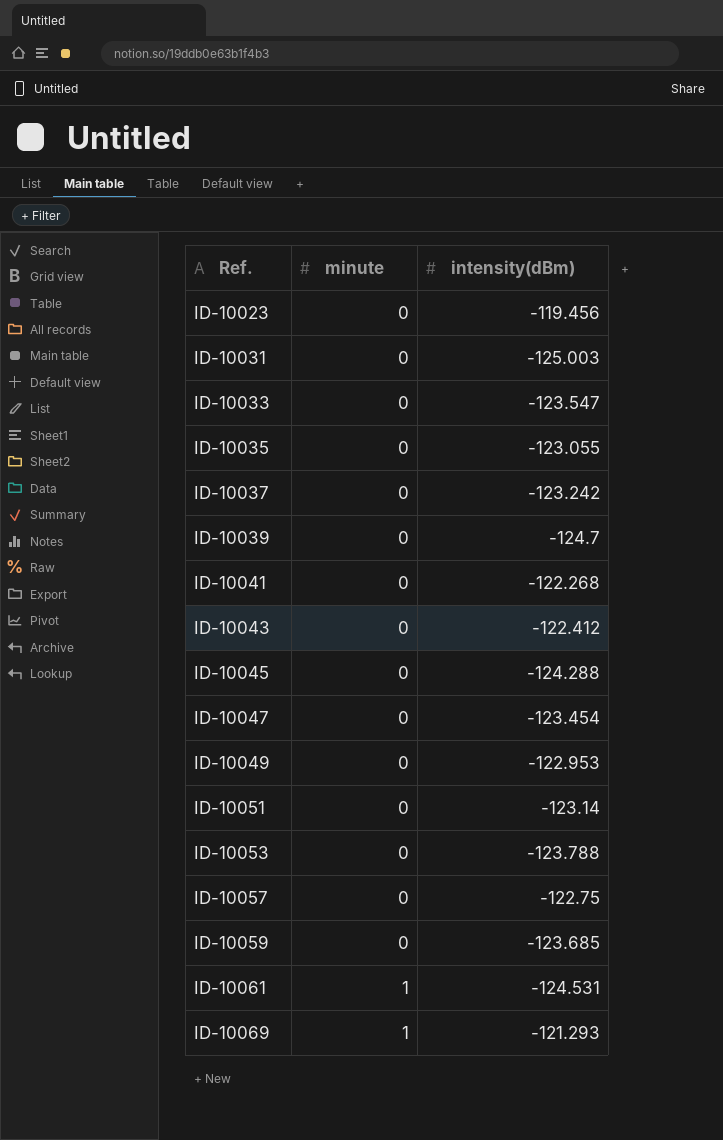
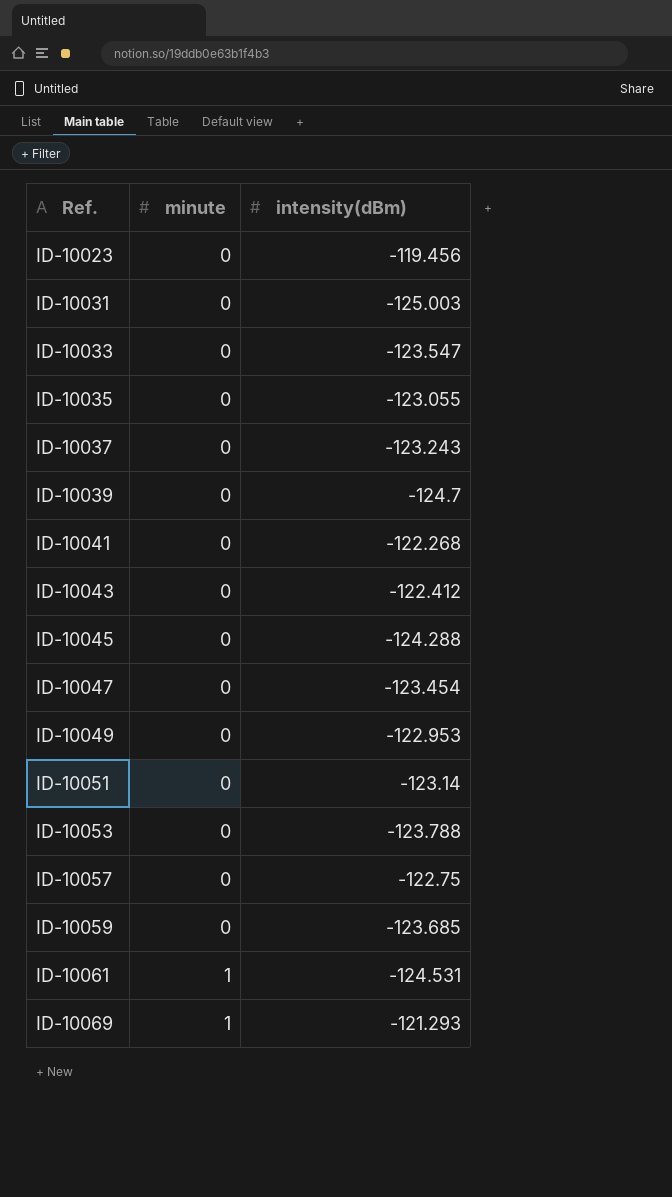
ID-10037 | intensity(dBm): -123.242 -> -123.243

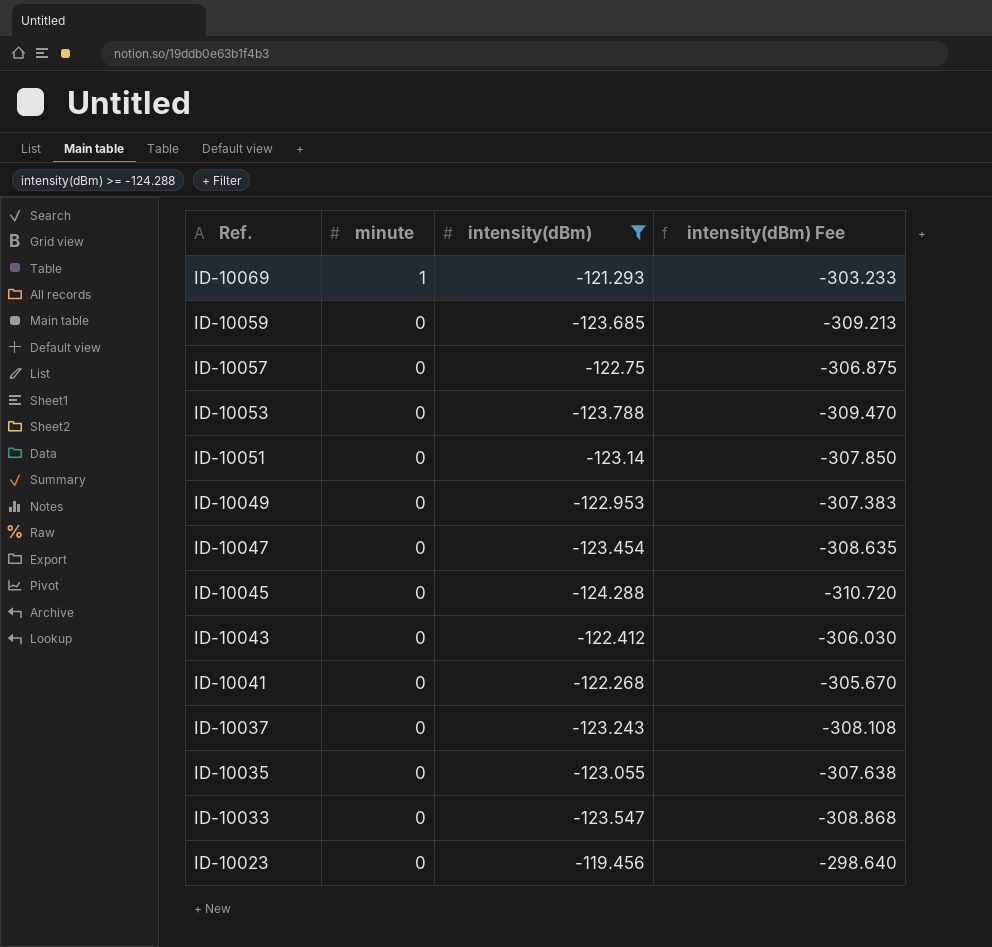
filter: none -> intensity(dBm) >= -124.288
row order: Ref. ascending -> Ref. descending
column intensity(dBm) Fee | formula: none -> [intensity(dBm)] * 2.5

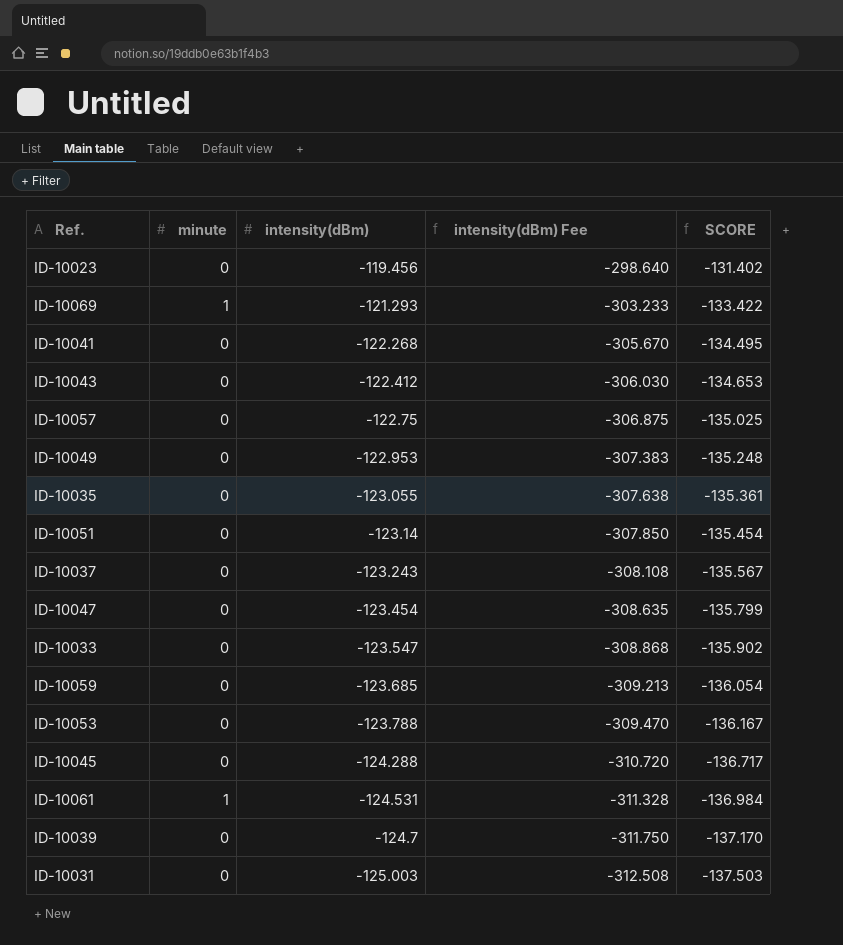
filter: intensity(dBm) >= -124.288 -> none
row order: Ref. descending -> intensity(dBm) descending
column SCORE | formula: none -> [intensity(dBm)] * 1.1

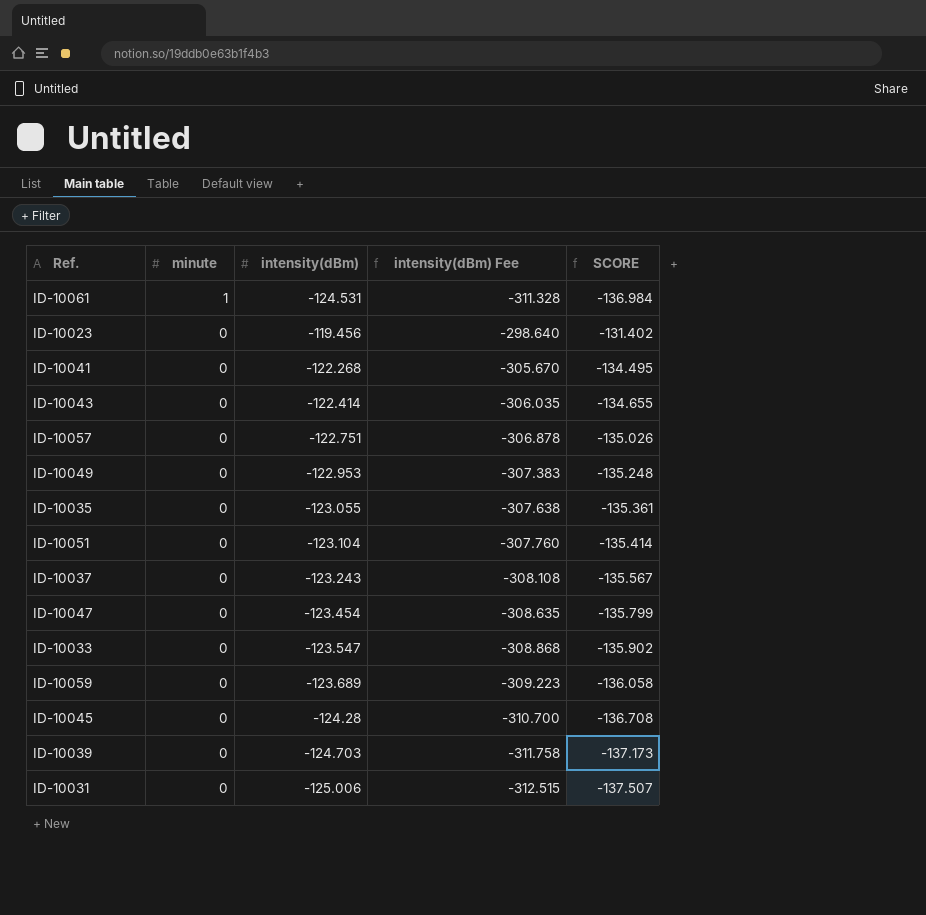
row order: intensity(dBm) descending -> minute descending
row ID-10069: 1 | -121.293 | -303.233 | -133.422 -> none
row ID-10053: 0 | -123.788 | -309.470 | -136.167 -> none
ID-10043 | intensity(dBm): -122.412 -> -122.414
ID-10043 | intensity(dBm) Fee: -306.030 -> -306.035
ID-10043 | SCORE: -134.653 -> -134.655
ID-10057 | intensity(dBm): -122.75 -> -122.751
ID-10057 | intensity(dBm) Fee: -306.875 -> -306.878
ID-10057 | SCORE: -135.025 -> -135.026
ID-10051 | intensity(dBm): -123.14 -> -123.104
ID-10051 | intensity(dBm) Fee: -307.850 -> -307.760
ID-10051 | SCORE: -135.454 -> -135.414
ID-10059 | intensity(dBm): -123.685 -> -123.689
ID-10059 | intensity(dBm) Fee: -309.213 -> -309.223
ID-10059 | SCORE: -136.054 -> -136.058
ID-10045 | intensity(dBm): -124.288 -> -124.28
ID-10045 | intensity(dBm) Fee: -310.720 -> -310.700
ID-10045 | SCORE: -136.717 -> -136.708
ID-10039 | intensity(dBm): -124.7 -> -124.703
ID-10039 | intensity(dBm) Fee: -311.750 -> -311.758
ID-10039 | SCORE: -137.170 -> -137.173
ID-10031 | intensity(dBm): -125.003 -> -125.006
ID-10031 | intensity(dBm) Fee: -312.508 -> -312.515
ID-10031 | SCORE: -137.503 -> -137.507

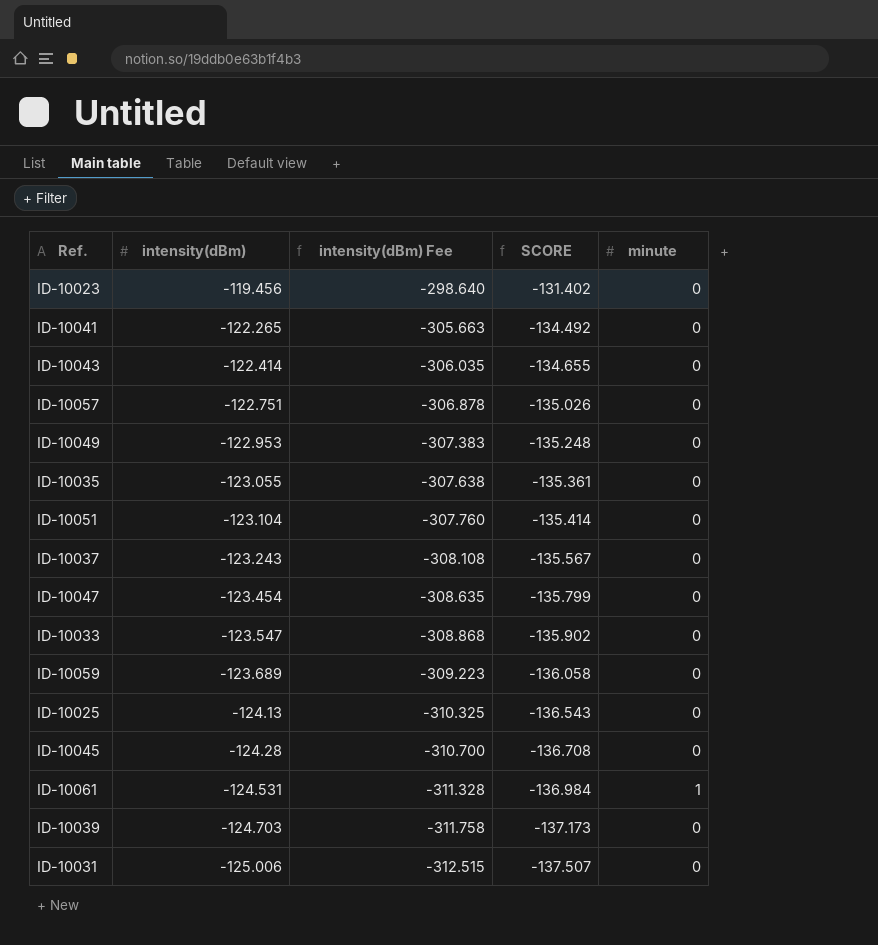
row order: minute descending -> intensity(dBm) descending
column minute | position: 2 -> 5
ID-10041 | intensity(dBm): -122.268 -> -122.265
ID-10041 | intensity(dBm) Fee: -305.670 -> -305.663
ID-10041 | SCORE: -134.495 -> -134.492
row ID-10025: none -> -124.13 | -310.325 | -136.543 | 0

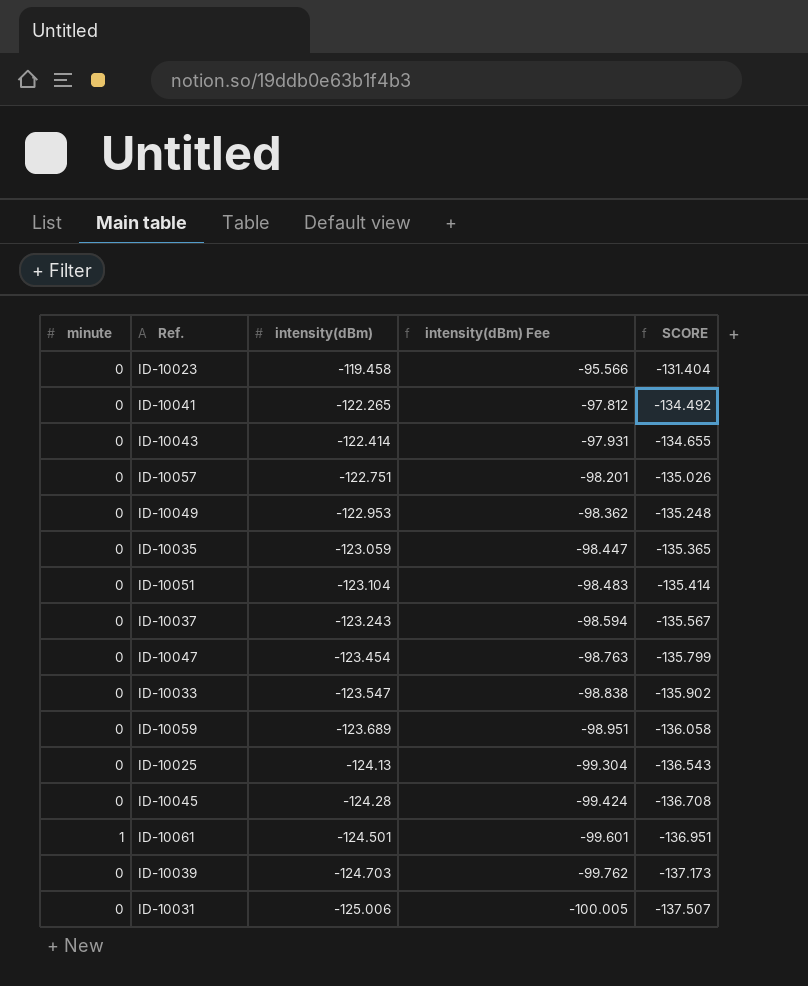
column minute | position: 5 -> 1
column intensity(dBm) Fee | formula: [intensity(dBm)] * 2.5 -> [intensity(dBm)] * 0.8
ID-10023 | intensity(dBm): -119.456 -> -119.458
ID-10023 | SCORE: -131.402 -> -131.404
ID-10035 | intensity(dBm): -123.055 -> -123.059
ID-10035 | SCORE: -135.361 -> -135.365
ID-10061 | intensity(dBm): -124.531 -> -124.501
ID-10061 | SCORE: -136.984 -> -136.951

